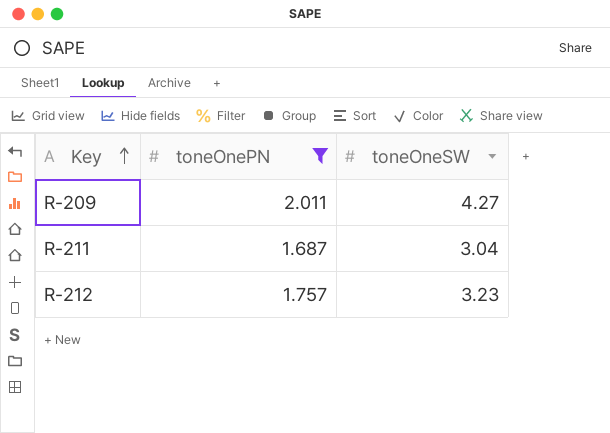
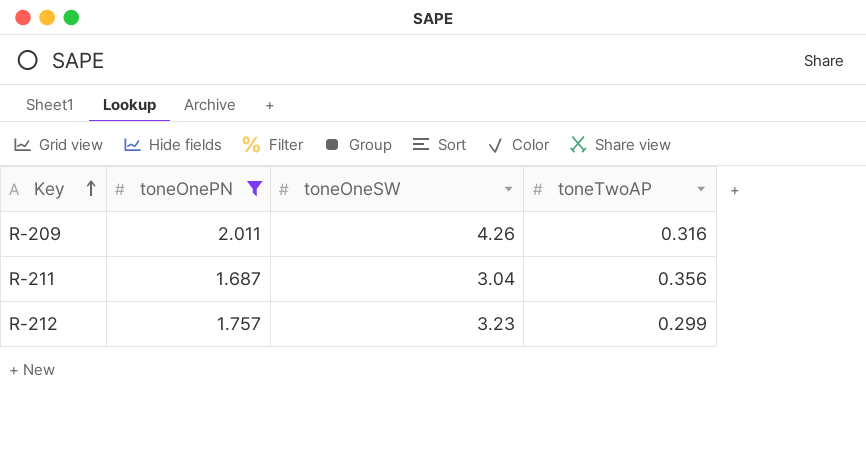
column toneTwoAP | position: none -> 4
R-209 | toneOneSW: 4.27 -> 4.26

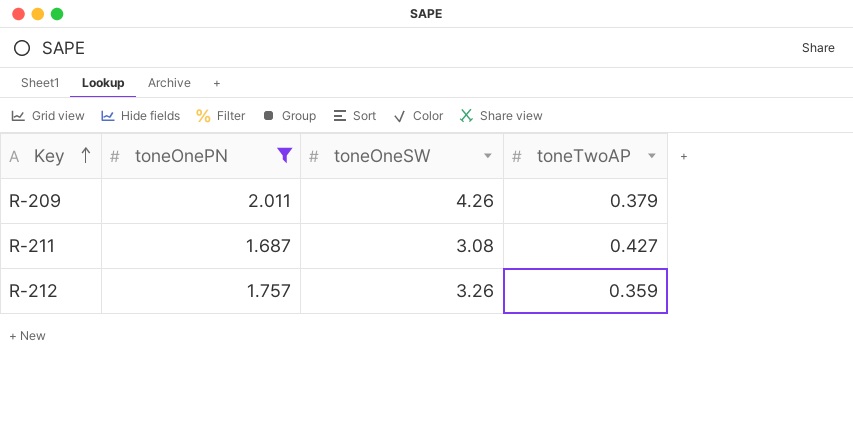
R-209 | toneTwoAP: 0.316 -> 0.379
R-211 | toneOneSW: 3.04 -> 3.08
R-211 | toneTwoAP: 0.356 -> 0.427
R-212 | toneOneSW: 3.23 -> 3.26
R-212 | toneTwoAP: 0.299 -> 0.359

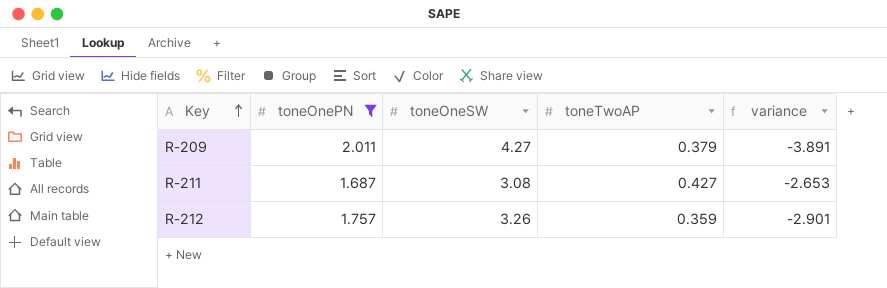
column variance | formula: none -> [toneTwoAP] - [toneOneSW]
R-209 | toneOneSW: 4.26 -> 4.27

